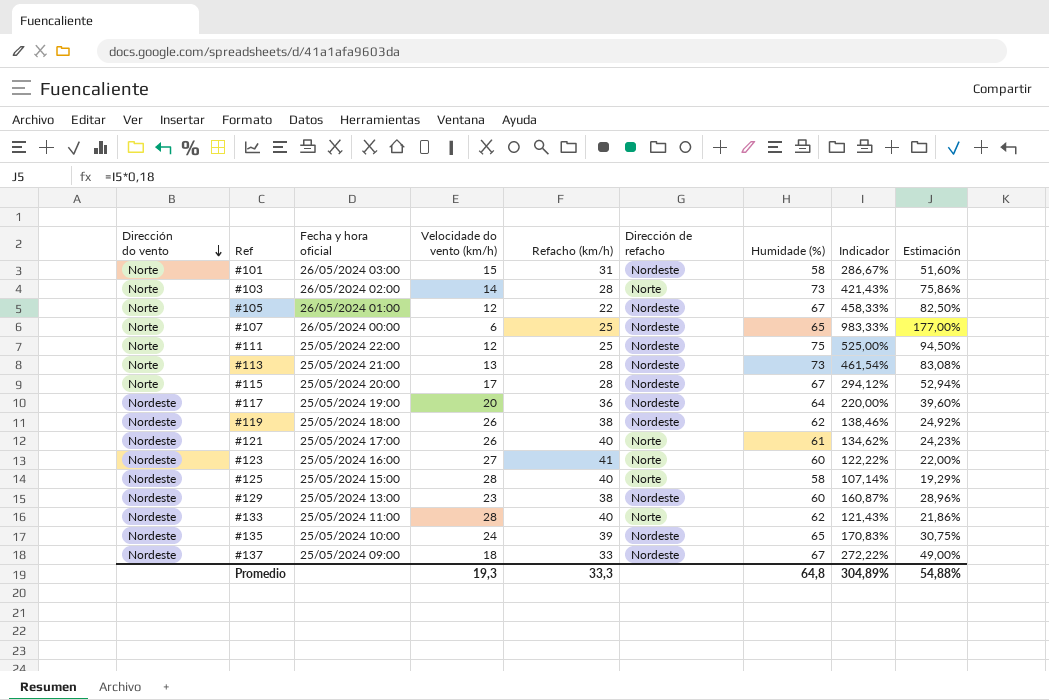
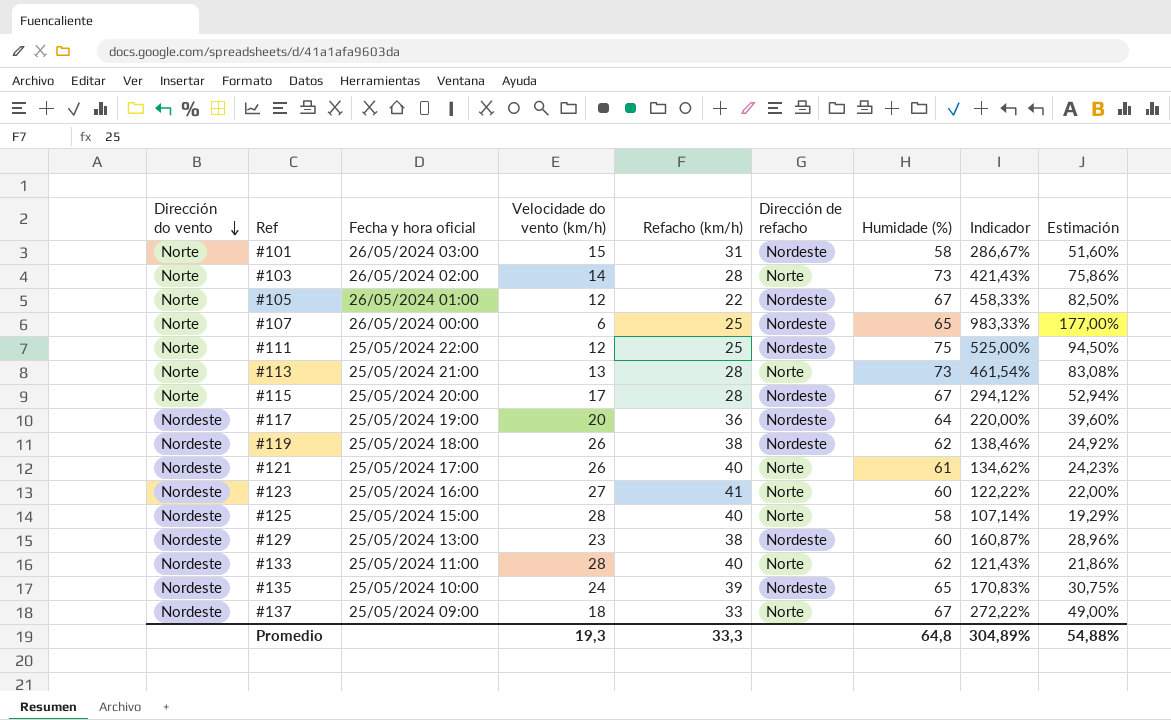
#113 | Dirección de refacho: Nordeste -> Norte
#137 | Dirección de refacho: Nordeste -> Norte

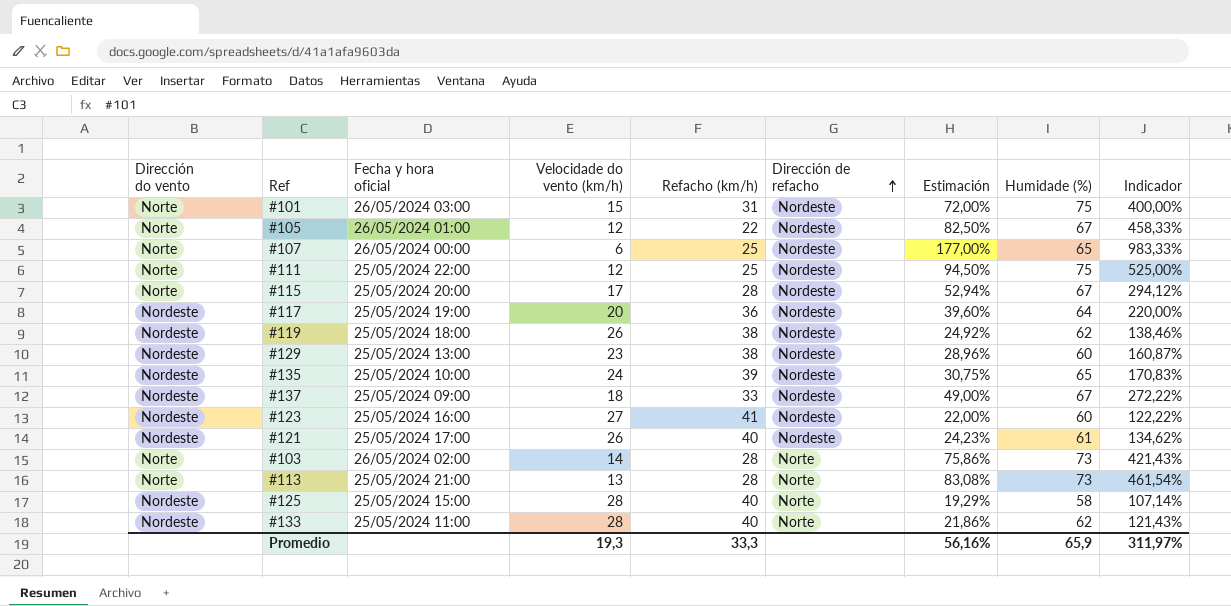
row order: Dirección do vento descending -> Dirección de refacho ascending
column Estimación | position: 9 -> 7
#101 | Estimación: 51,60% -> 72,00%
#101 | Humidade (%): 58 -> 75
#101 | Indicador: 286,67% -> 400,00%
#137 | Dirección de refacho: Norte -> Nordeste
#123 | Dirección de refacho: Norte -> Nordeste
#121 | Dirección de refacho: Norte -> Nordeste
Promedio | Estimación: 54,88% -> 56,16%
Promedio | Humidade (%): 64,8 -> 65,9
Promedio | Indicador: 304,89% -> 311,97%

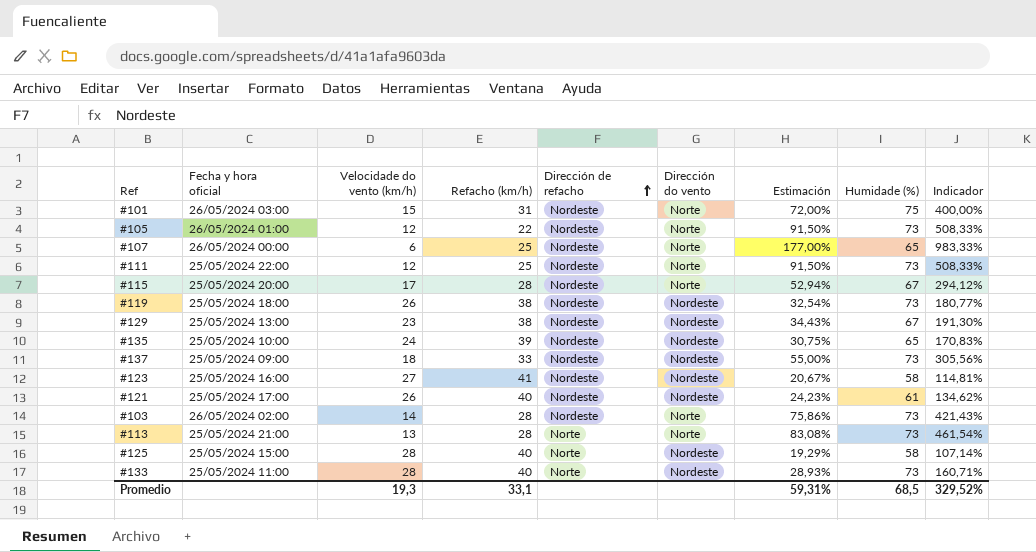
column Dirección do vento | position: 1 -> 6
row #117: Nordeste | 25/05/2024 19:00 | 20 | 36 | Nordeste | 39,60% | 64 | 220,00% -> none
#105 | Estimación: 82,50% -> 91,50%
#105 | Humidade (%): 67 -> 73
#105 | Indicador: 458,33% -> 508,33%
#111 | Estimación: 94,50% -> 91,50%
#111 | Humidade (%): 75 -> 73
#111 | Indicador: 525,00% -> 508,33%
#119 | Estimación: 24,92% -> 32,54%
#119 | Humidade (%): 62 -> 73
#119 | Indicador: 138,46% -> 180,77%
#129 | Estimación: 28,96% -> 34,43%
#129 | Humidade (%): 60 -> 67
#129 | Indicador: 160,87% -> 191,30%
#137 | Estimación: 49,00% -> 55,00%
#137 | Humidade (%): 67 -> 73
#137 | Indicador: 272,22% -> 305,56%
#123 | Estimación: 22,00% -> 20,67%
#123 | Humidade (%): 60 -> 58
#123 | Indicador: 122,22% -> 114,81%
#103 | Dirección de refacho: Norte -> Nordeste
#133 | Estimación: 21,86% -> 28,93%
#133 | Humidade (%): 62 -> 73
#133 | Indicador: 121,43% -> 160,71%
Promedio | Refacho (km/h): 33,3 -> 33,1
Promedio | Estimación: 56,16% -> 59,31%
Promedio | Humidade (%): 65,9 -> 68,5
Promedio | Indicador: 311,97% -> 329,52%

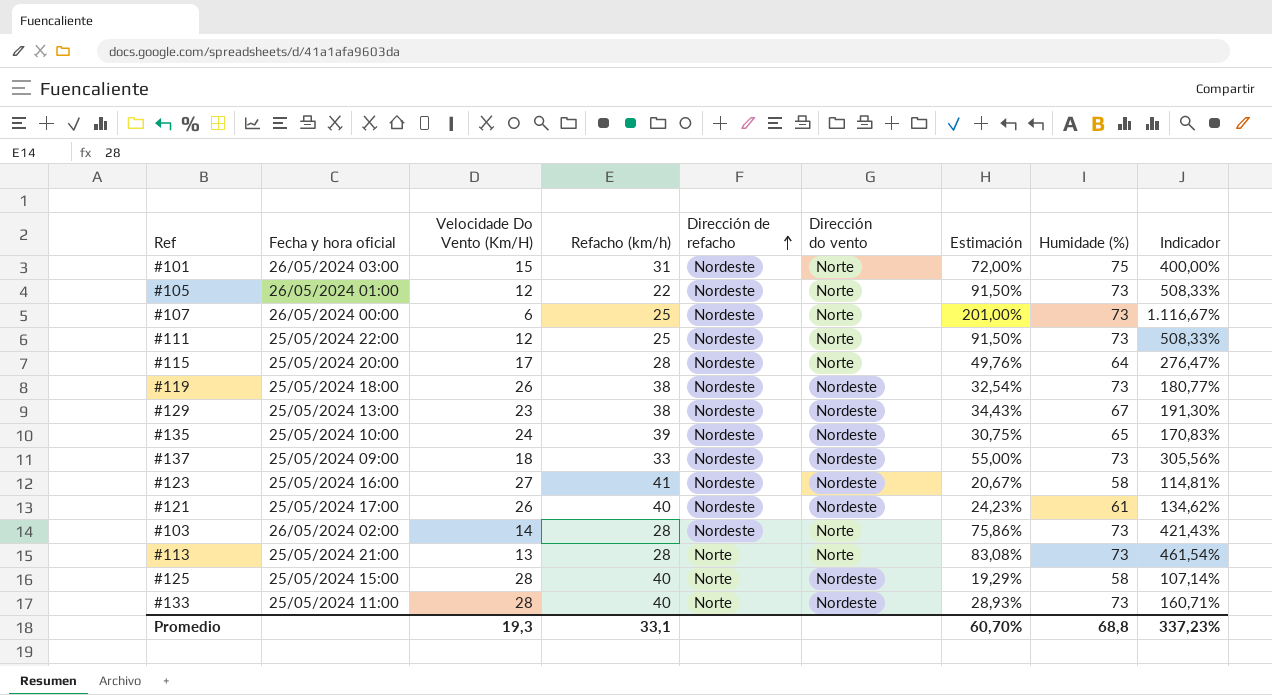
column name: Velocidade do vento (km/h) -> Velocidade Do Vento (Km/H)
#107 | Estimación: 177,00% -> 201,00%
#107 | Humidade (%): 65 -> 73
#107 | Indicador: 983,33% -> 1.116,67%
#115 | Estimación: 52,94% -> 49,76%
#115 | Humidade (%): 67 -> 64
#115 | Indicador: 294,12% -> 276,47%
Promedio | Estimación: 59,31% -> 60,70%
Promedio | Humidade (%): 68,5 -> 68,8
Promedio | Indicador: 329,52% -> 337,23%

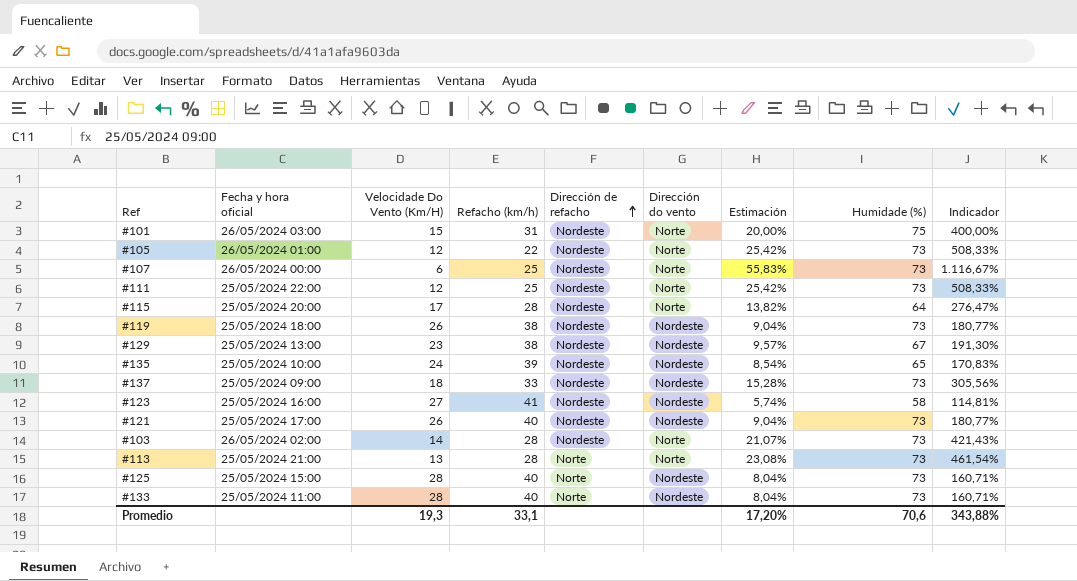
column Estimación | formula: [Indicador] * 0,18 -> [Indicador] * 0,05
#121 | Humidade (%): 61 -> 73
#121 | Indicador: 134,62% -> 180,77%
#125 | Humidade (%): 58 -> 73
#125 | Indicador: 107,14% -> 160,71%
Promedio | Estimación: 60,70% -> 17,20%
Promedio | Humidade (%): 68,8 -> 70,6
Promedio | Indicador: 337,23% -> 343,88%

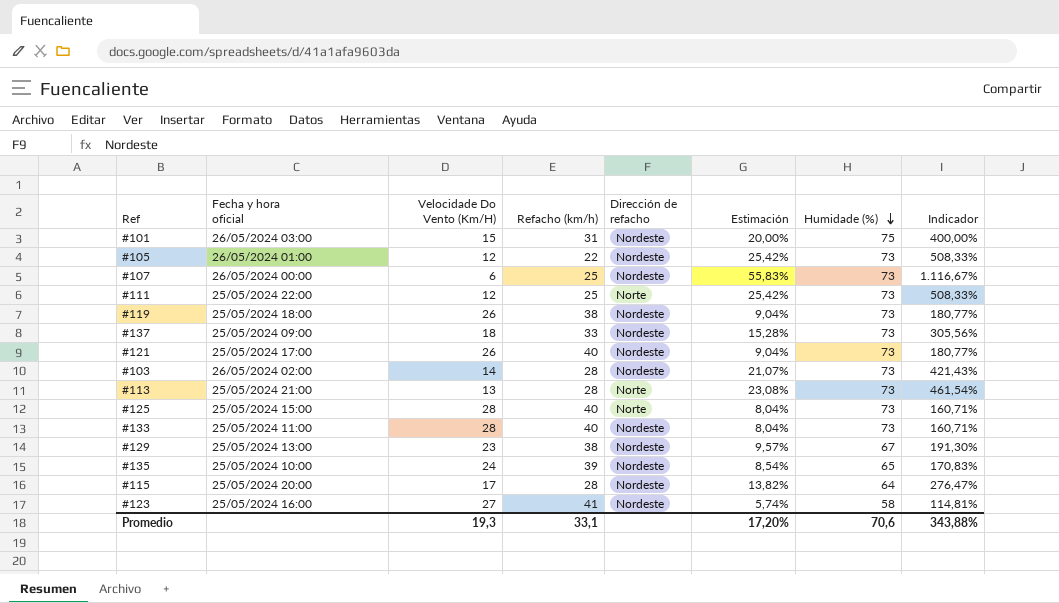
row order: Dirección de refacho ascending -> Humidade (%) descending
column Dirección do vento | position: 6 -> none
#111 | Dirección de refacho: Nordeste -> Norte
#133 | Dirección de refacho: Norte -> Nordeste

